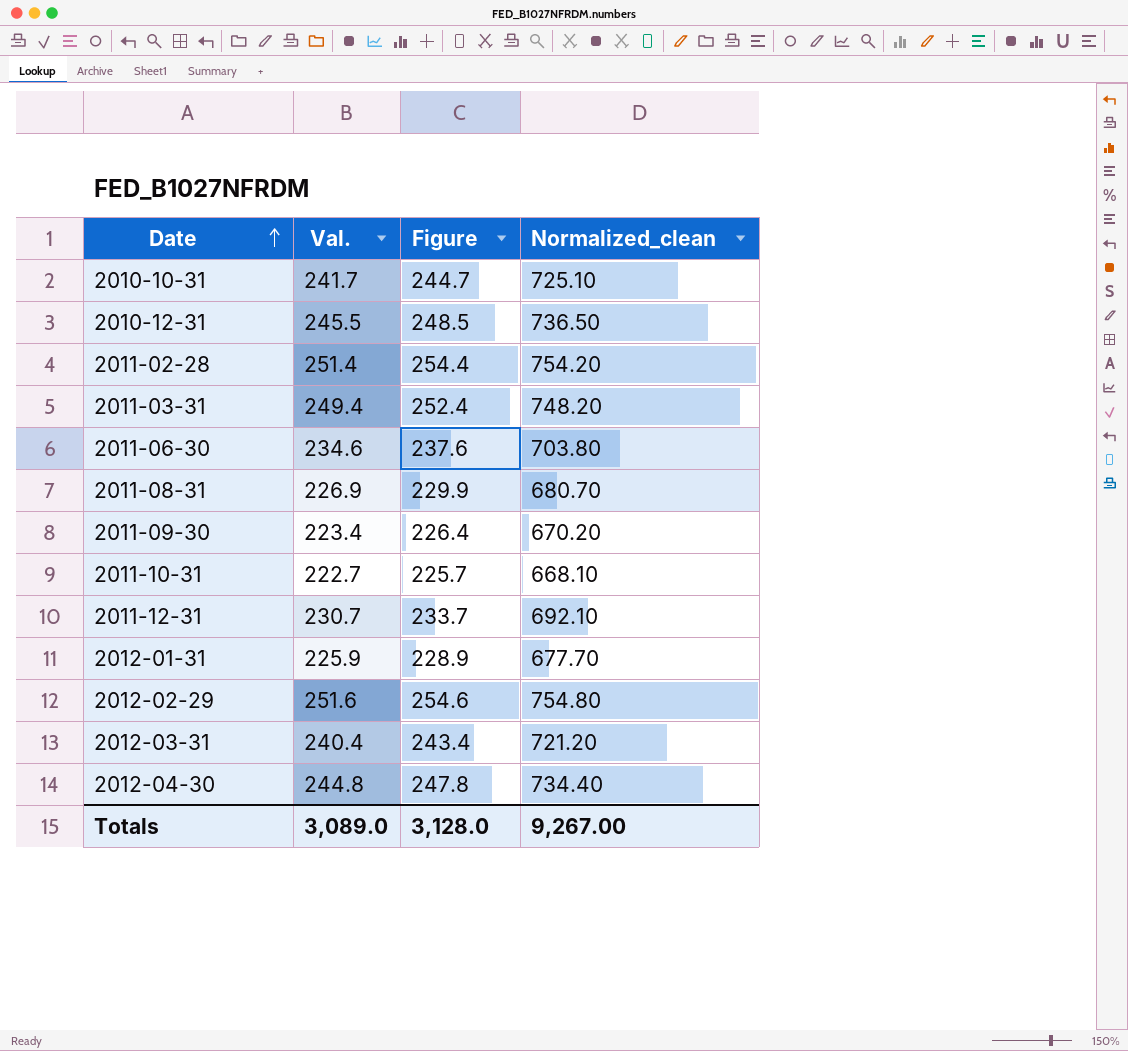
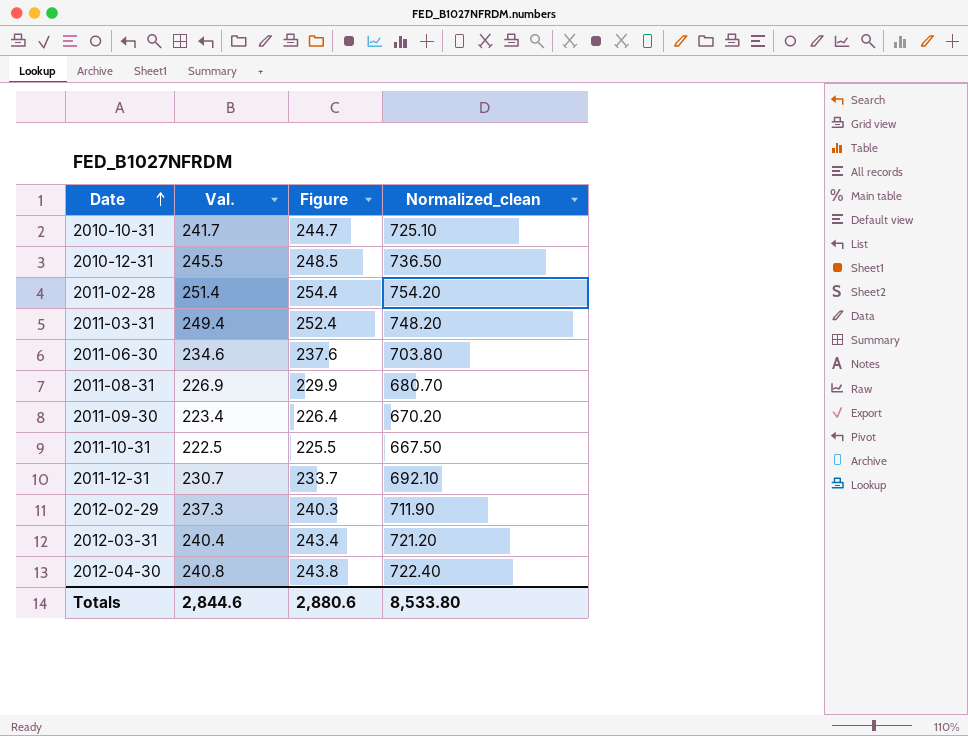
row 2012-01-31: 225.9 | 228.9 | 677.70 -> none
2011-10-31 | Val.: 222.7 -> 222.5
2011-10-31 | Figure: 225.7 -> 225.5
2011-10-31 | Normalized_clean: 668.10 -> 667.50
2012-02-29 | Val.: 251.6 -> 237.3
2012-02-29 | Figure: 254.6 -> 240.3
2012-02-29 | Normalized_clean: 754.80 -> 711.90
2012-04-30 | Val.: 244.8 -> 240.8
2012-04-30 | Figure: 247.8 -> 243.8
2012-04-30 | Normalized_clean: 734.40 -> 722.40
Totals | Val.: 3,089.0 -> 2,844.6
Totals | Figure: 3,128.0 -> 2,880.6
Totals | Normalized_clean: 9,267.00 -> 8,533.80

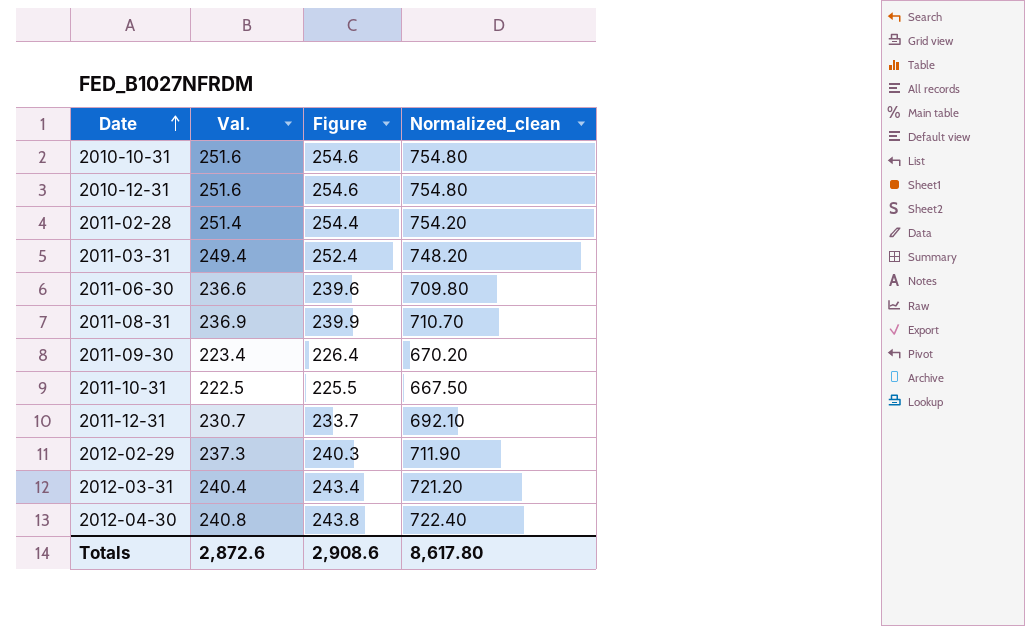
2010-10-31 | Val.: 241.7 -> 251.6
2010-10-31 | Figure: 244.7 -> 254.6
2010-10-31 | Normalized_clean: 725.10 -> 754.80
2010-12-31 | Val.: 245.5 -> 251.6
2010-12-31 | Figure: 248.5 -> 254.6
2010-12-31 | Normalized_clean: 736.50 -> 754.80
2011-06-30 | Val.: 234.6 -> 236.6
2011-06-30 | Figure: 237.6 -> 239.6
2011-06-30 | Normalized_clean: 703.80 -> 709.80
2011-08-31 | Val.: 226.9 -> 236.9
2011-08-31 | Figure: 229.9 -> 239.9
2011-08-31 | Normalized_clean: 680.70 -> 710.70
Totals | Val.: 2,844.6 -> 2,872.6
Totals | Figure: 2,880.6 -> 2,908.6
Totals | Normalized_clean: 8,533.80 -> 8,617.80

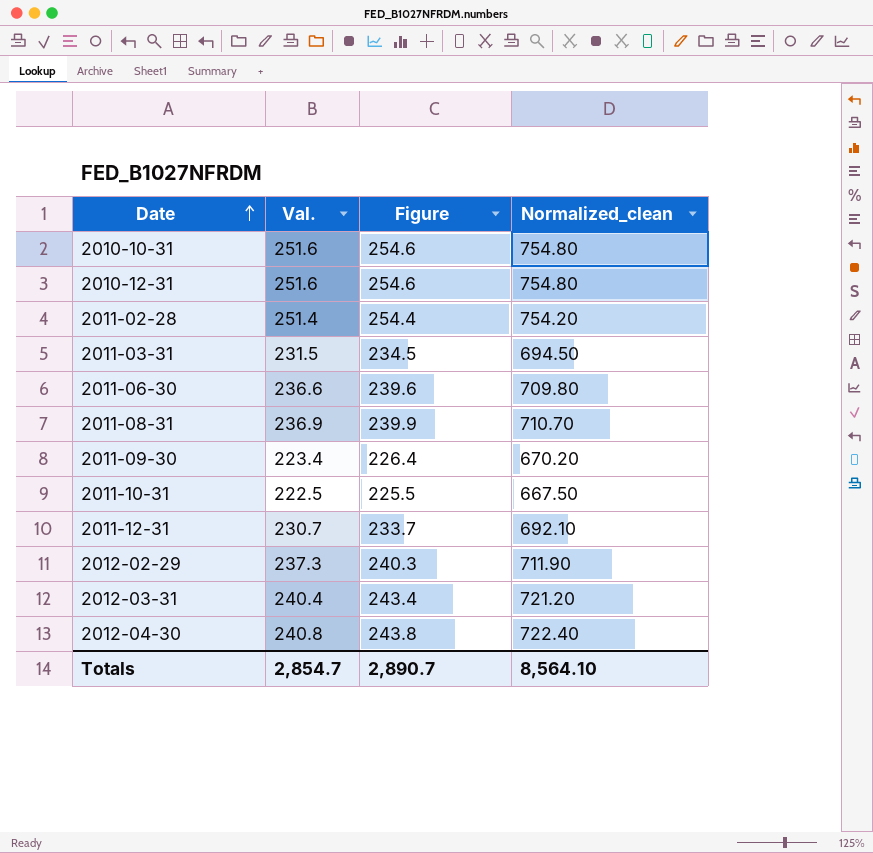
2011-03-31 | Val.: 249.4 -> 231.5
2011-03-31 | Figure: 252.4 -> 234.5
2011-03-31 | Normalized_clean: 748.20 -> 694.50
Totals | Val.: 2,872.6 -> 2,854.7
Totals | Figure: 2,908.6 -> 2,890.7
Totals | Normalized_clean: 8,617.80 -> 8,564.10

